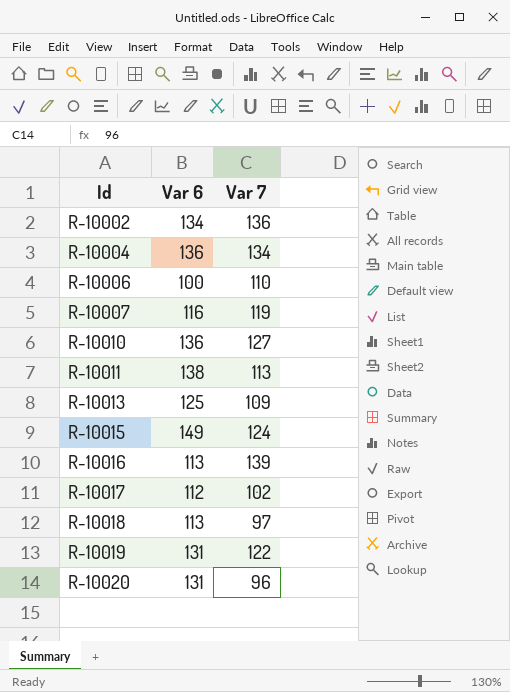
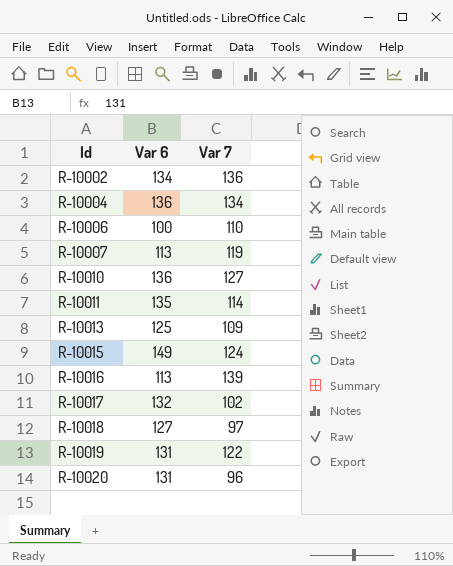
R-10007 | Var 6: 116 -> 113
R-10011 | Var 6: 138 -> 135
R-10011 | Var 7: 113 -> 114
R-10017 | Var 6: 112 -> 132
R-10018 | Var 6: 113 -> 127

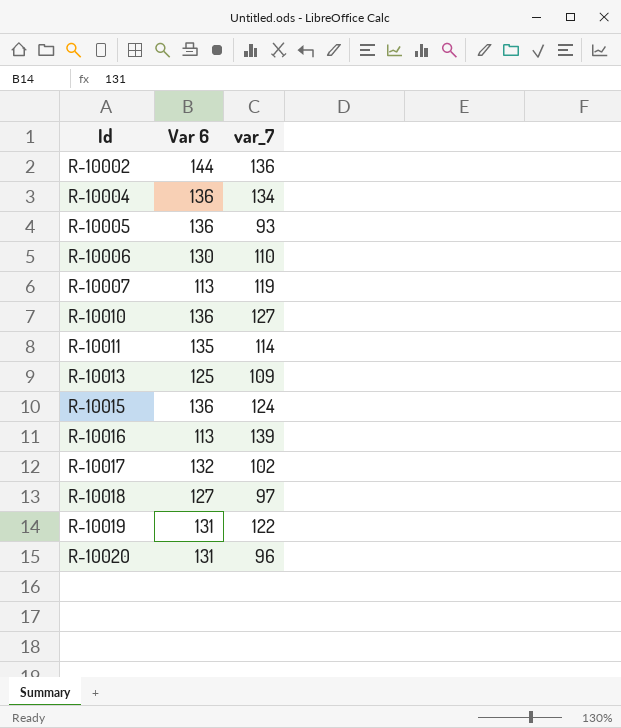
column name: Var 7 -> var_7
R-10002 | Var 6: 134 -> 144
row R-10005: none -> 136 | 93
R-10006 | Var 6: 100 -> 130
R-10015 | Var 6: 149 -> 136

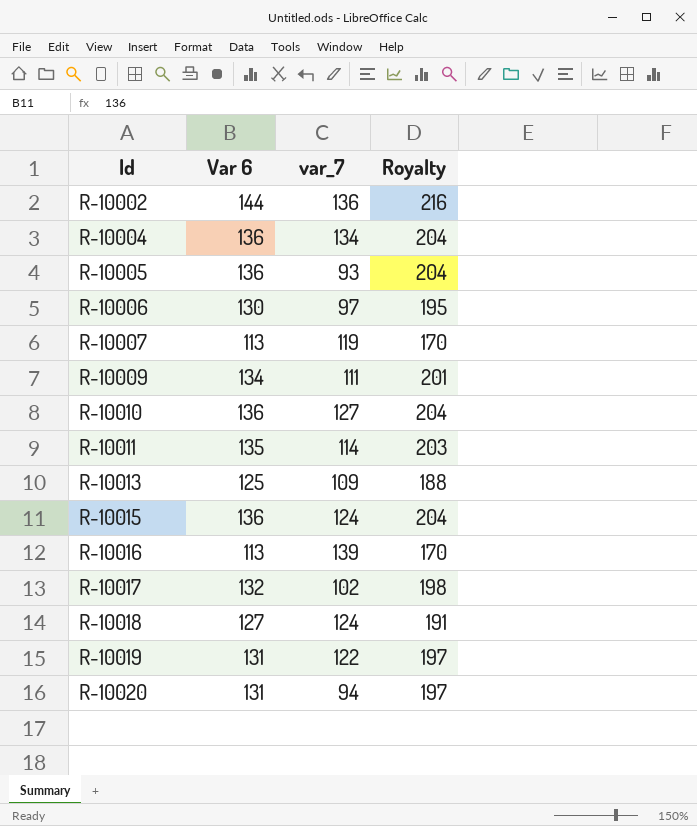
column Royalty | formula: none -> [Var 6] * 1.5
R-10006 | var_7: 110 -> 97
row R-10009: none -> 134 | 111 | 201
R-10018 | var_7: 97 -> 124
R-10020 | var_7: 96 -> 94

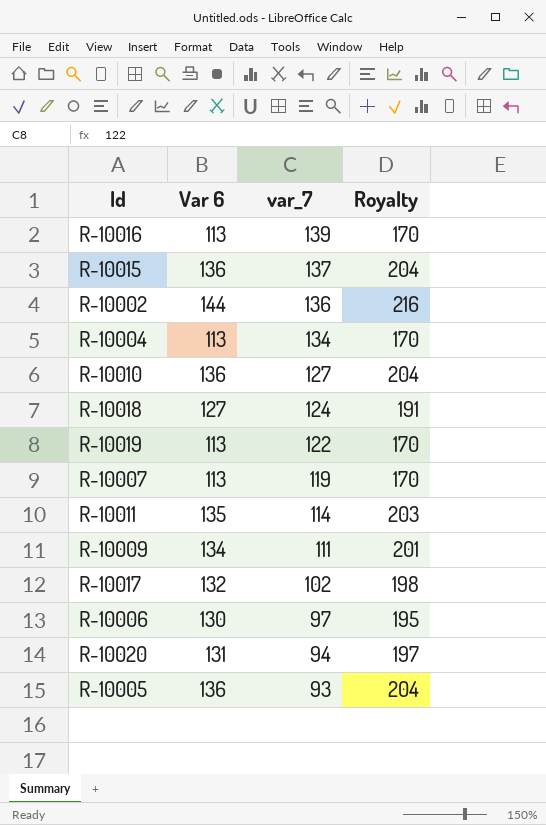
row order: Id ascending -> var_7 descending
row R-10013: 125 | 109 | 188 -> none
R-10015 | var_7: 124 -> 137
R-10004 | Var 6: 136 -> 113
R-10004 | Royalty: 204 -> 170
R-10019 | Var 6: 131 -> 113
R-10019 | Royalty: 197 -> 170

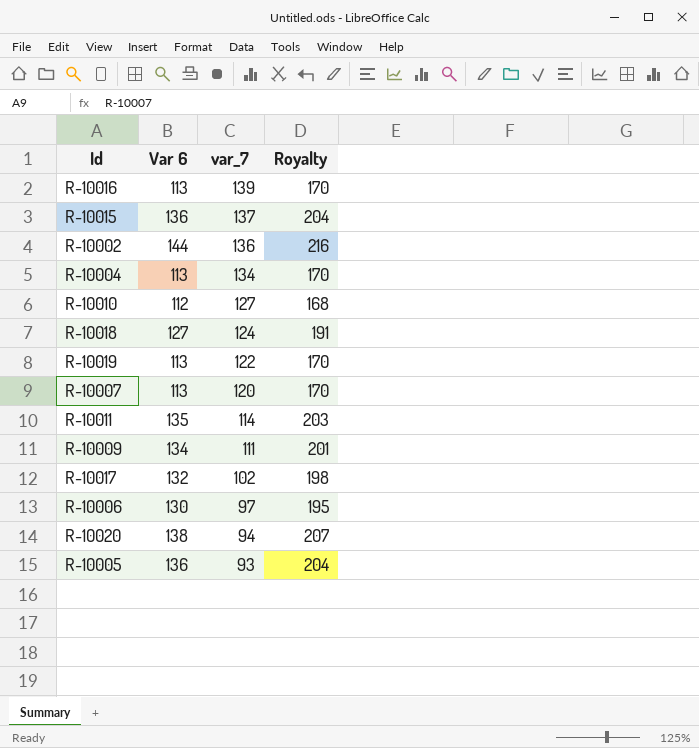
R-10010 | Var 6: 136 -> 112
R-10010 | Royalty: 204 -> 168
R-10007 | var_7: 119 -> 120
R-10020 | Var 6: 131 -> 138
R-10020 | Royalty: 197 -> 207

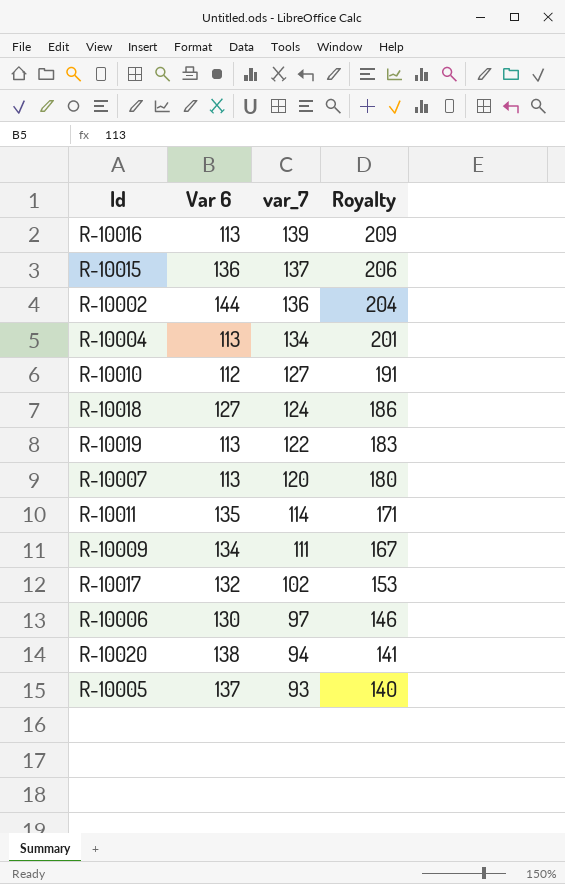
column Royalty | formula: [Var 6] * 1.5 -> [var_7] * 1.5
R-10005 | Var 6: 136 -> 137

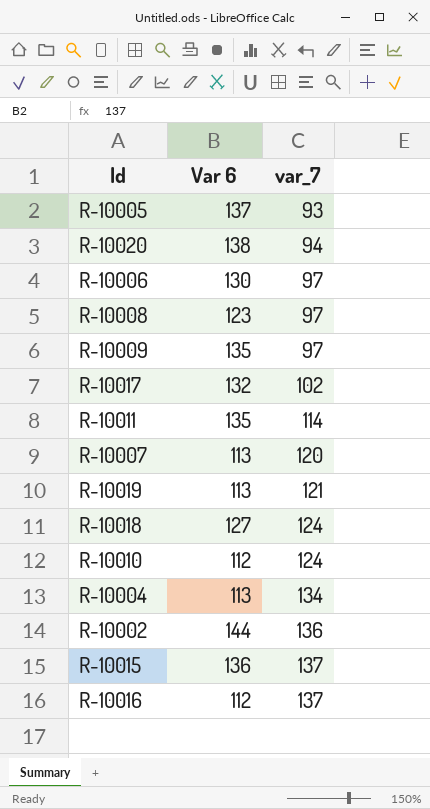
row order: var_7 descending -> var_7 ascending
column Royalty | formula: [var_7] * 1.5 -> none
row R-10008: none -> 123 | 97
R-10009 | Var 6: 134 -> 135
R-10009 | var_7: 111 -> 97
R-10019 | var_7: 122 -> 121
R-10010 | var_7: 127 -> 124
R-10016 | Var 6: 113 -> 112
R-10016 | var_7: 139 -> 137

